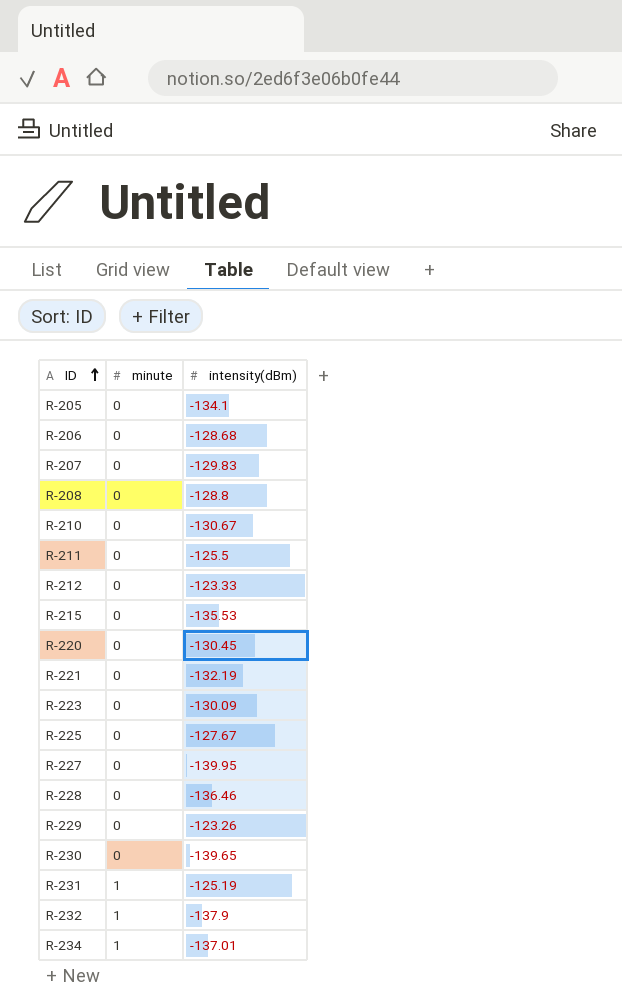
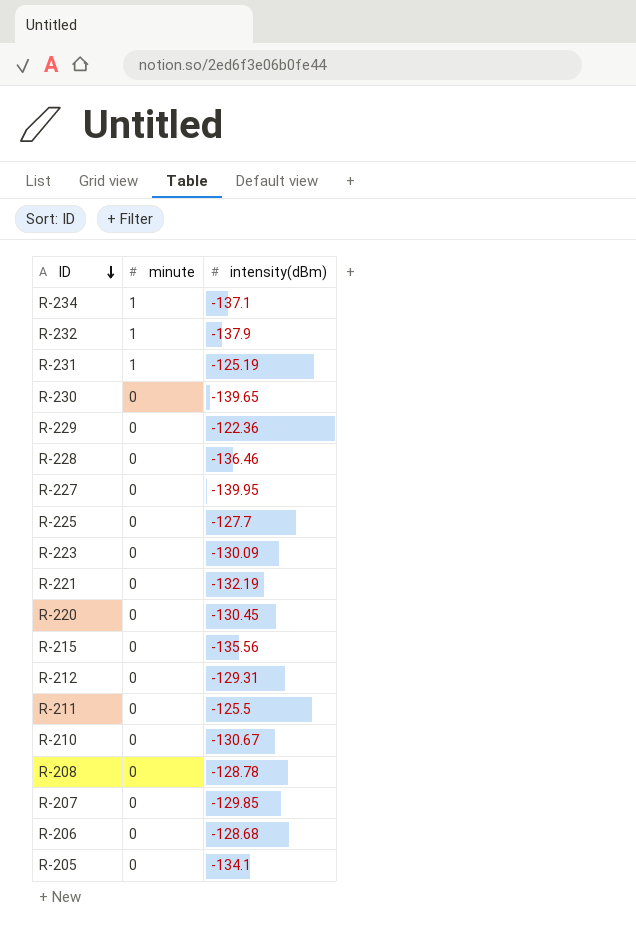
row order: ID ascending -> ID descending
R-234 | intensity(dBm): -137.01 -> -137.1
R-229 | intensity(dBm): -123.26 -> -122.36
R-225 | intensity(dBm): -127.67 -> -127.7
R-215 | intensity(dBm): -135.53 -> -135.56
R-212 | intensity(dBm): -123.33 -> -129.31
R-208 | intensity(dBm): -128.8 -> -128.78
R-207 | intensity(dBm): -129.83 -> -129.85

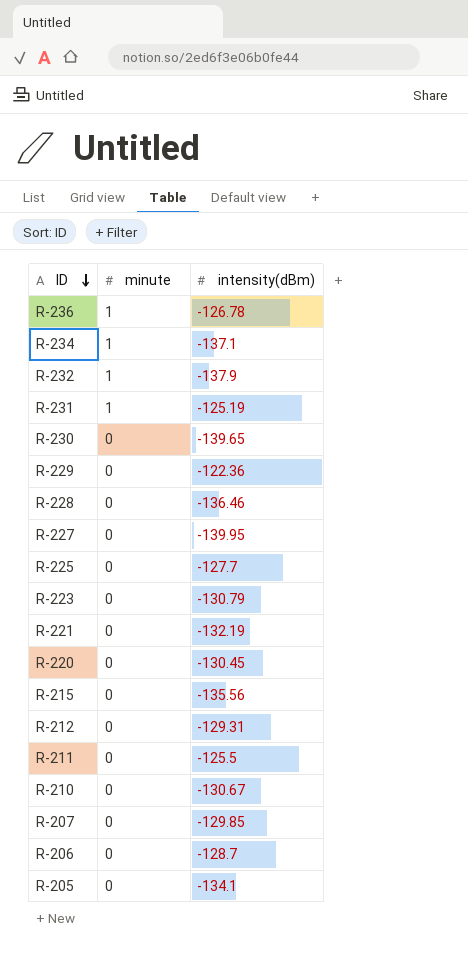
row R-208: 0 | -128.78 -> none
row R-236: none -> 1 | -126.78
R-223 | intensity(dBm): -130.09 -> -130.79
R-206 | intensity(dBm): -128.68 -> -128.7

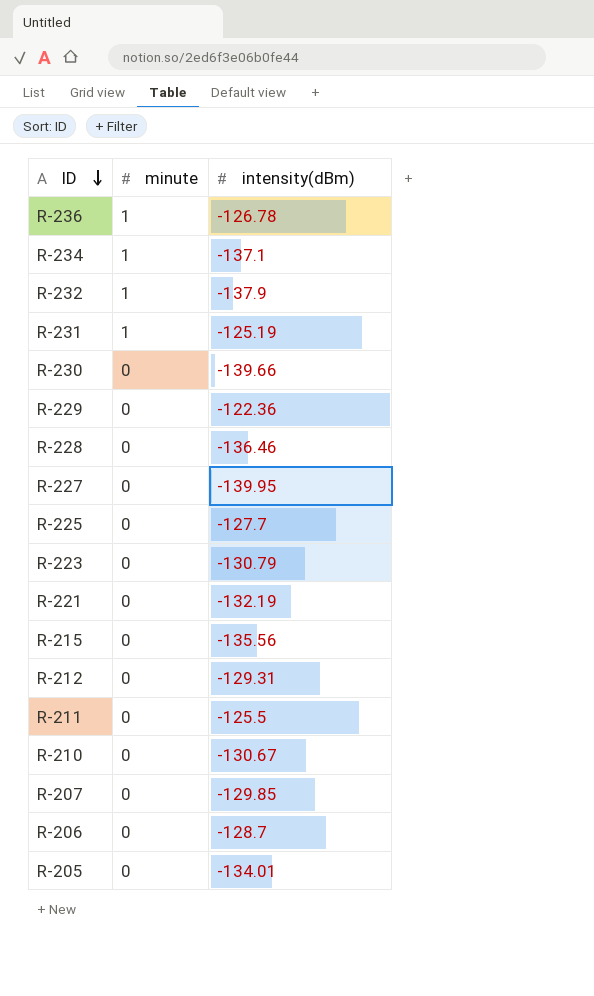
row R-220: 0 | -130.45 -> none
R-230 | intensity(dBm): -139.65 -> -139.66
R-205 | intensity(dBm): -134.1 -> -134.01

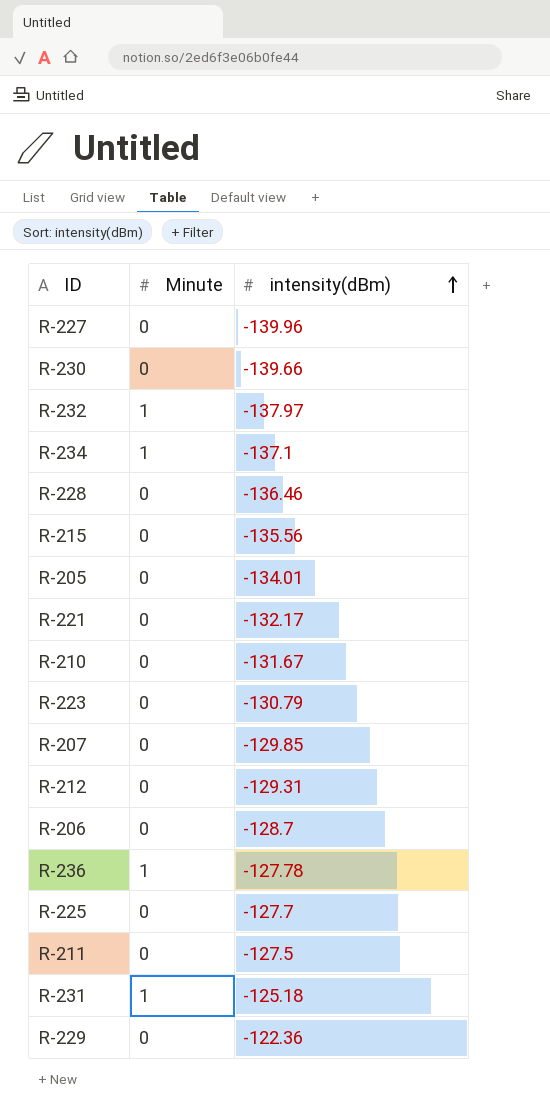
row order: ID descending -> intensity(dBm) ascending
column name: minute -> Minute
R-227 | intensity(dBm): -139.95 -> -139.96
R-232 | intensity(dBm): -137.9 -> -137.97
R-221 | intensity(dBm): -132.19 -> -132.17
R-210 | intensity(dBm): -130.67 -> -131.67
R-236 | intensity(dBm): -126.78 -> -127.78
R-211 | intensity(dBm): -125.5 -> -127.5
R-231 | intensity(dBm): -125.19 -> -125.18

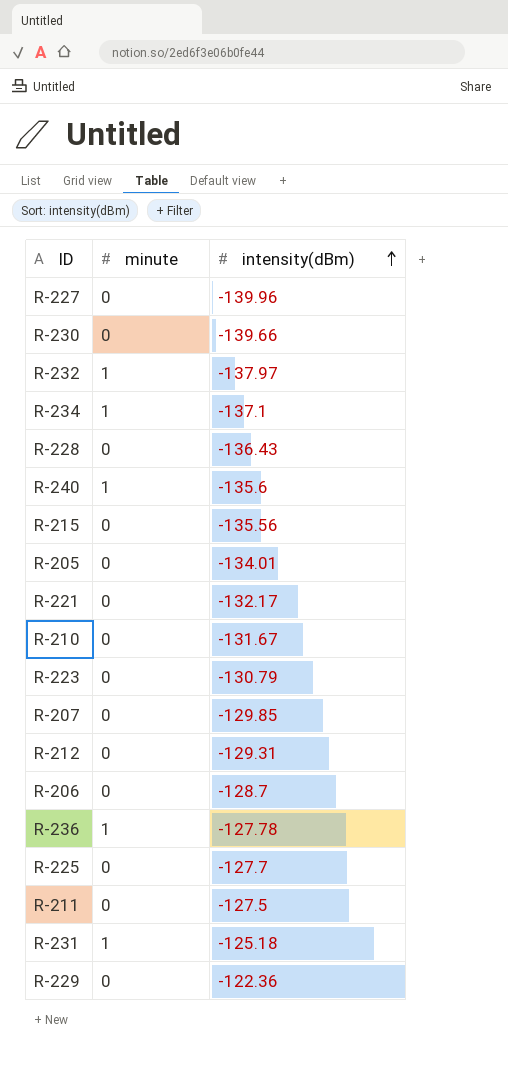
column name: Minute -> minute
R-228 | intensity(dBm): -136.46 -> -136.43
row R-240: none -> 1 | -135.6

